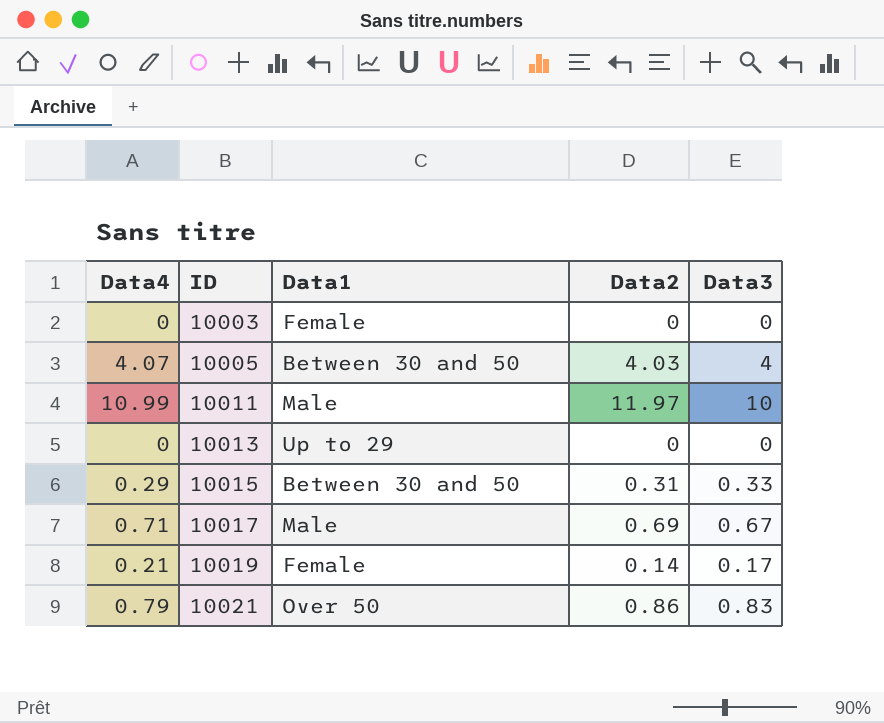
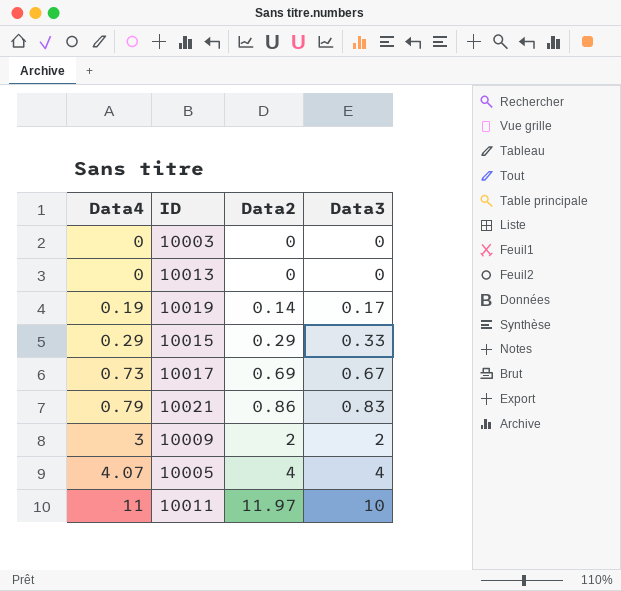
row order: ID ascending -> Data4 ascending
column Data1 | position: 3 -> none
10019 | Data4: 0.21 -> 0.19
10015 | Data2: 0.31 -> 0.29
10017 | Data4: 0.71 -> 0.73
row 10009: none -> 3 | 2 | 2
10005 | Data2: 4.03 -> 4
10011 | Data4: 10.99 -> 11

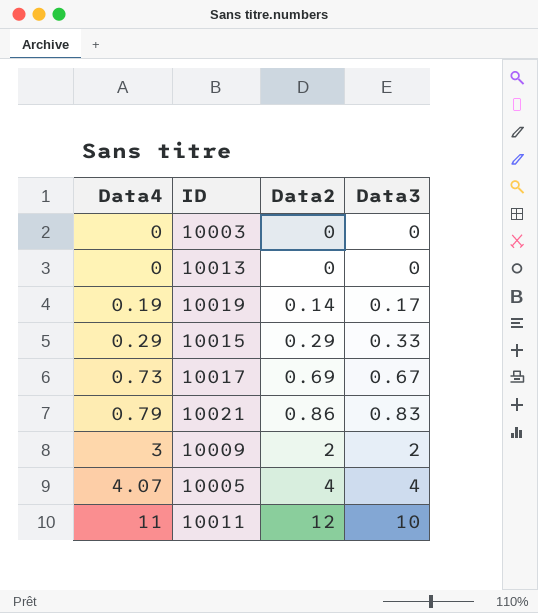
10011 | Data2: 11.97 -> 12

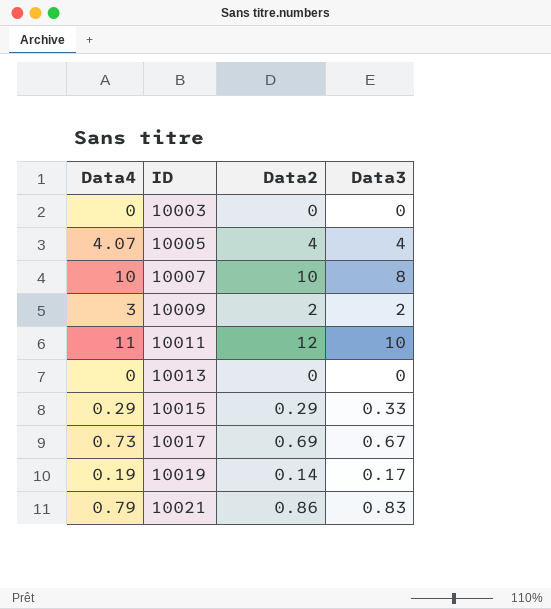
row order: Data4 ascending -> ID ascending
row 10007: none -> 10 | 10 | 8

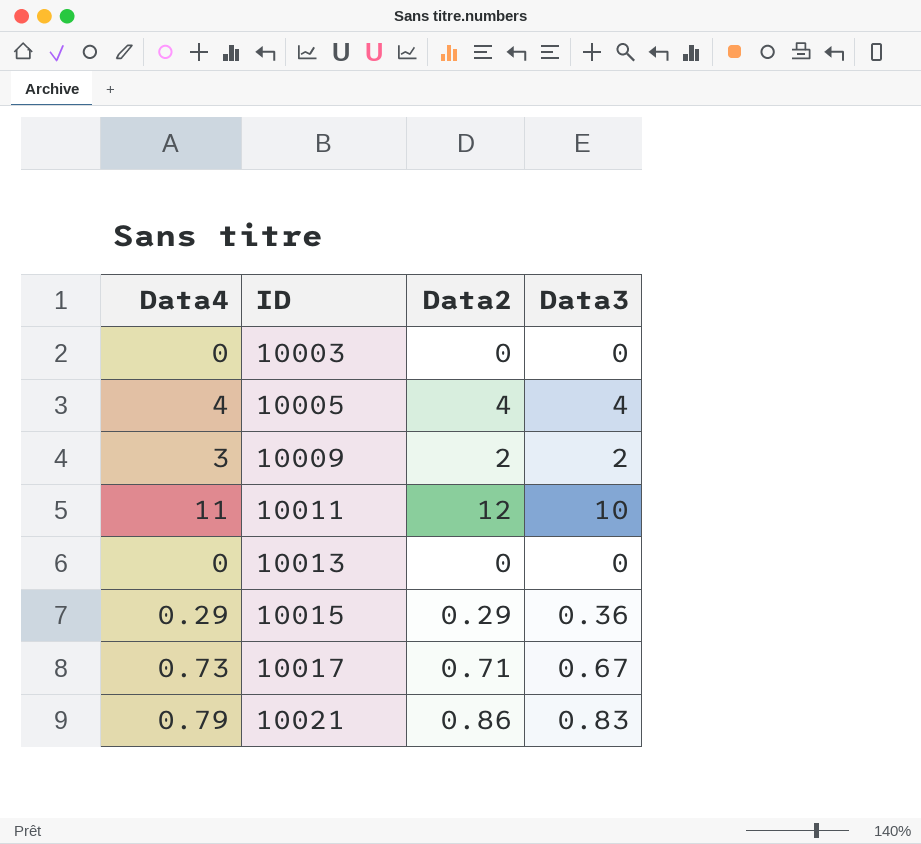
row 10007: 10 | 10 | 8 -> none
row 10019: 0.19 | 0.14 | 0.17 -> none
10005 | Data4: 4.07 -> 4
10015 | Data3: 0.33 -> 0.36
10017 | Data2: 0.69 -> 0.71

